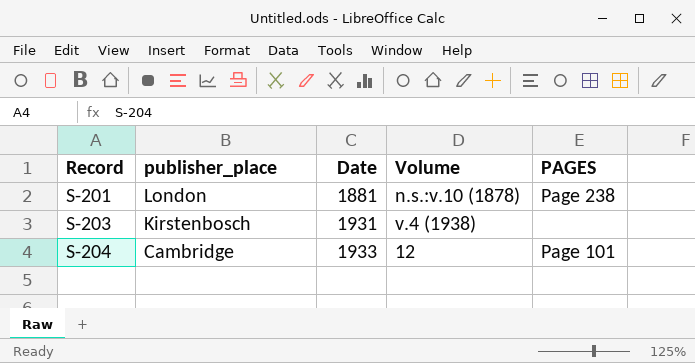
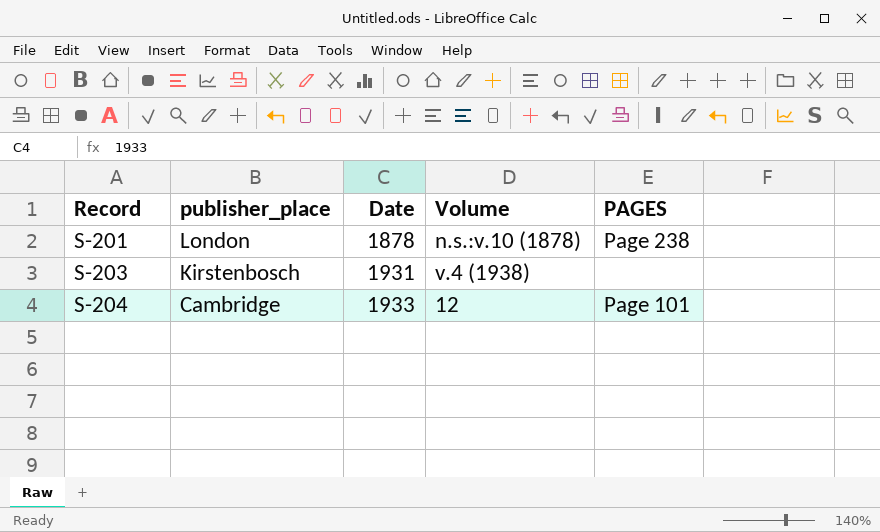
S-201 | Date: 1881 -> 1878

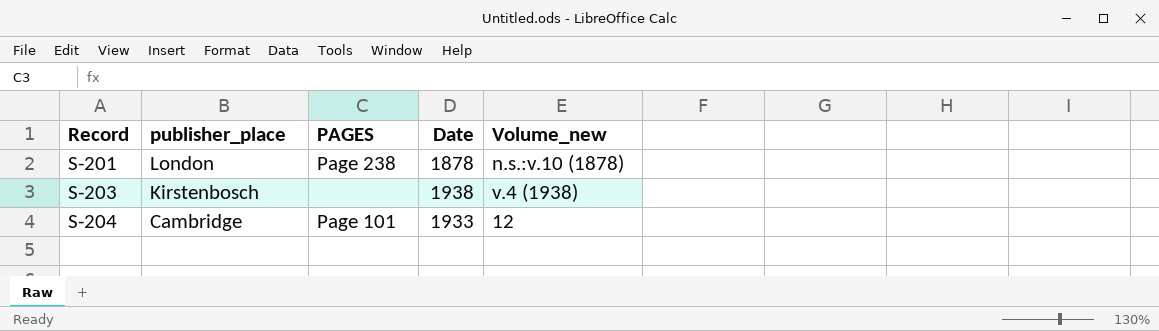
column PAGES | position: 5 -> 3
column name: Volume -> Volume_new
S-203 | Date: 1931 -> 1938

